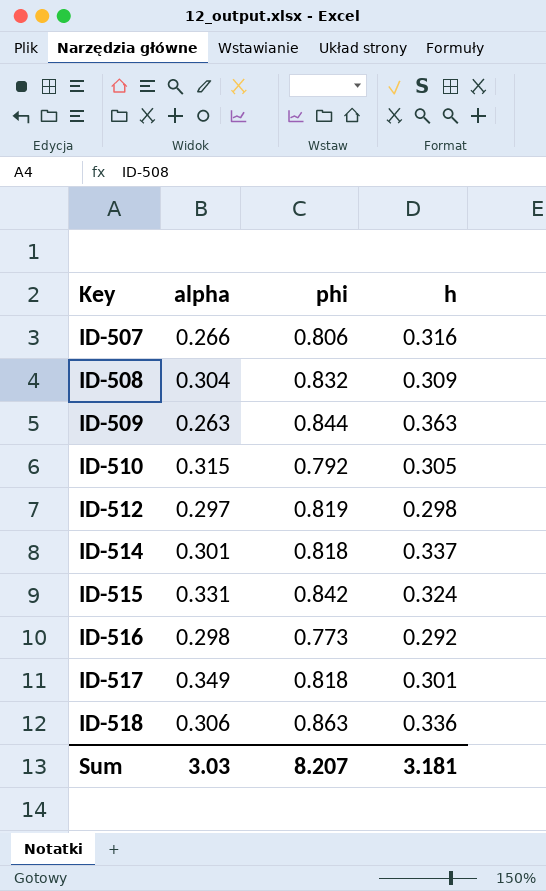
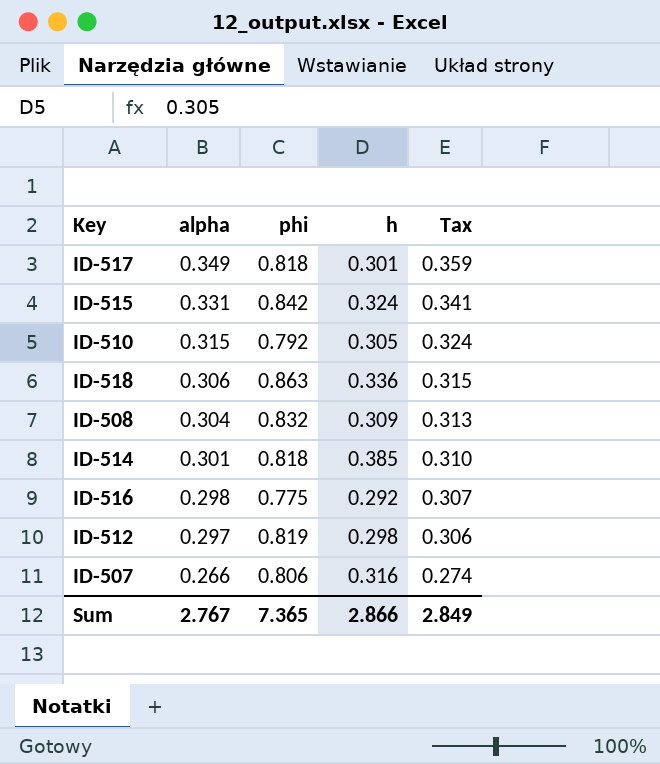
row order: Key ascending -> alpha descending
column Tax | formula: none -> [alpha] * 1.03
row ID-509: 0.263 | 0.844 | 0.363 -> none
ID-514 | h: 0.337 -> 0.385
ID-516 | phi: 0.773 -> 0.775
Sum | alpha: 3.03 -> 2.767
Sum | phi: 8.207 -> 7.365
Sum | h: 3.181 -> 2.866

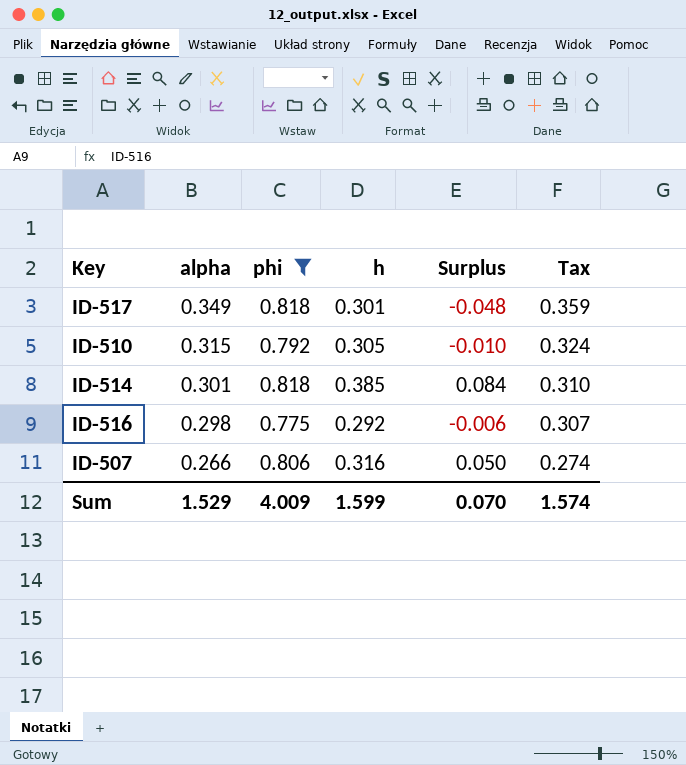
filter: none -> phi <= 0.818
column Surplus | formula: none -> [h] - [alpha]
Sum | alpha: 2.767 -> 1.529
Sum | phi: 7.365 -> 4.009
Sum | h: 2.866 -> 1.599
Sum | Tax: 2.849 -> 1.574

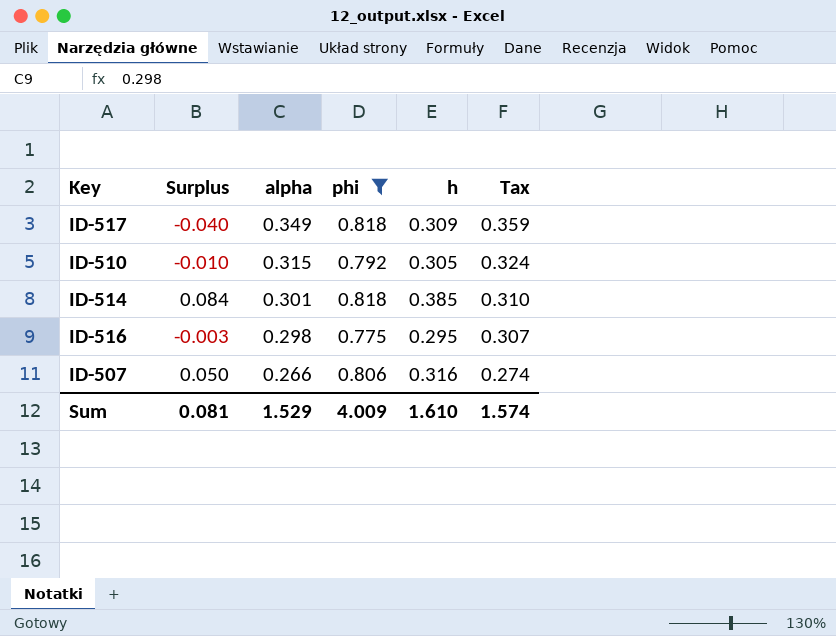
column Surplus | position: 5 -> 2
ID-517 | Surplus: -0.048 -> -0.040
ID-517 | h: 0.301 -> 0.309
ID-516 | Surplus: -0.006 -> -0.003
ID-516 | h: 0.292 -> 0.295
Sum | Surplus: 0.070 -> 0.081
Sum | h: 1.599 -> 1.610

